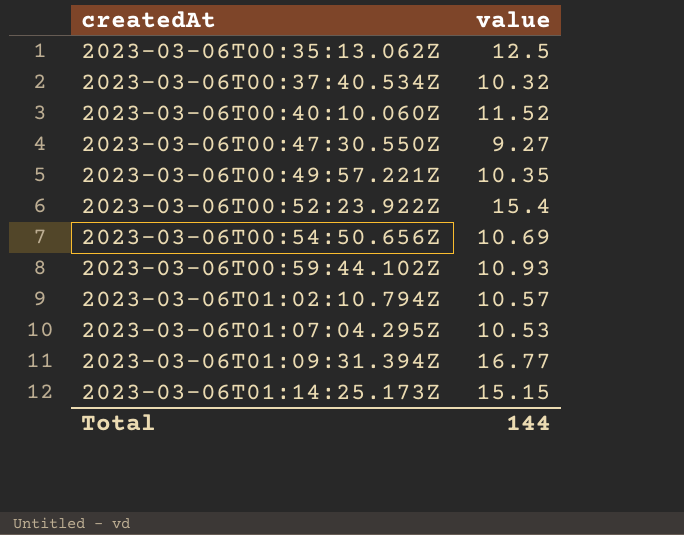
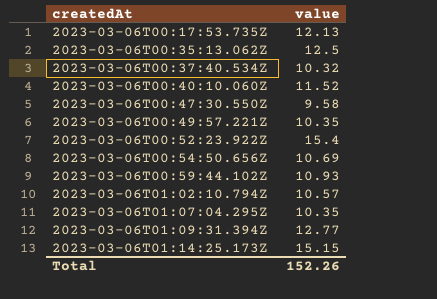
row 2023-03-06T00:17:53.735Z: none -> 12.13
2023-03-06T00:47:30.550Z | value: 9.27 -> 9.58
2023-03-06T01:07:04.295Z | value: 10.53 -> 10.35
2023-03-06T01:09:31.394Z | value: 16.77 -> 12.77
Total | value: 144 -> 152.26

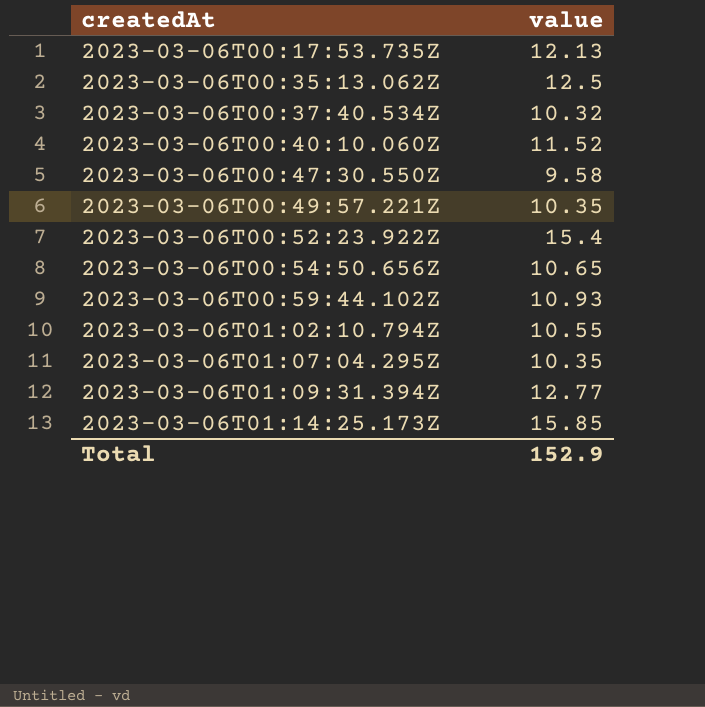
2023-03-06T00:54:50.656Z | value: 10.69 -> 10.65
2023-03-06T01:02:10.794Z | value: 10.57 -> 10.55
2023-03-06T01:14:25.173Z | value: 15.15 -> 15.85
Total | value: 152.26 -> 152.9

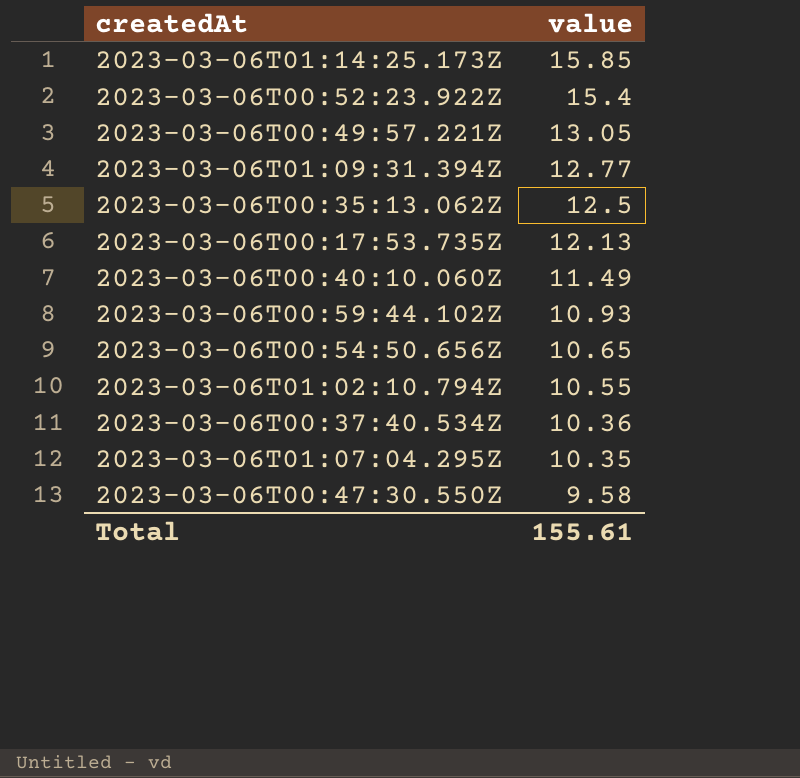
row order: createdAt ascending -> value descending
2023-03-06T00:49:57.221Z | value: 10.35 -> 13.05
2023-03-06T00:40:10.060Z | value: 11.52 -> 11.49
2023-03-06T00:37:40.534Z | value: 10.32 -> 10.36
Total | value: 152.9 -> 155.61

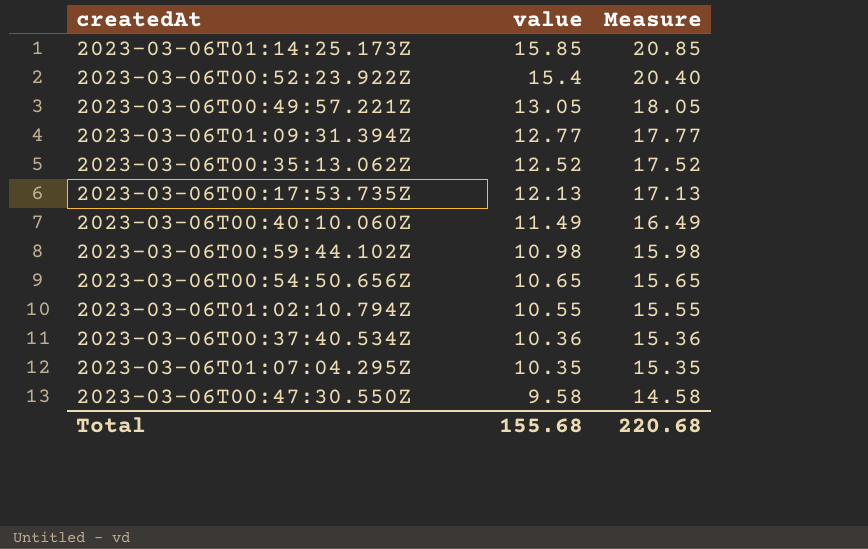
column Measure | formula: none -> [value] + 5
2023-03-06T00:35:13.062Z | value: 12.5 -> 12.52
2023-03-06T00:59:44.102Z | value: 10.93 -> 10.98
Total | value: 155.61 -> 155.68

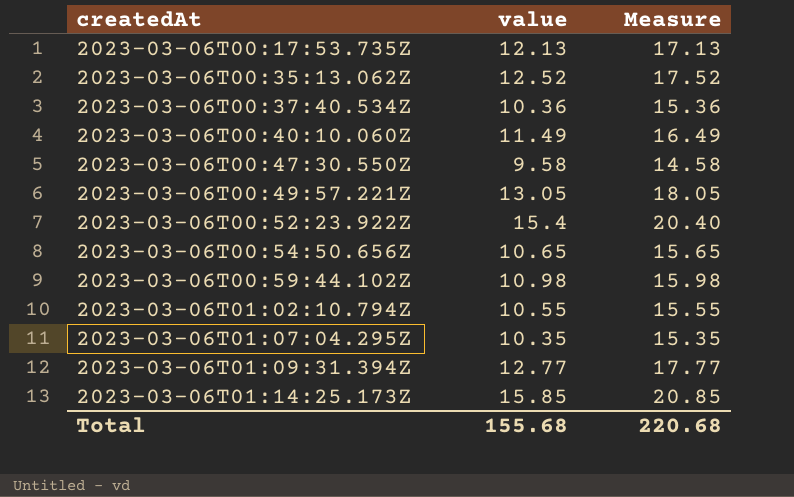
row order: value descending -> createdAt ascending

